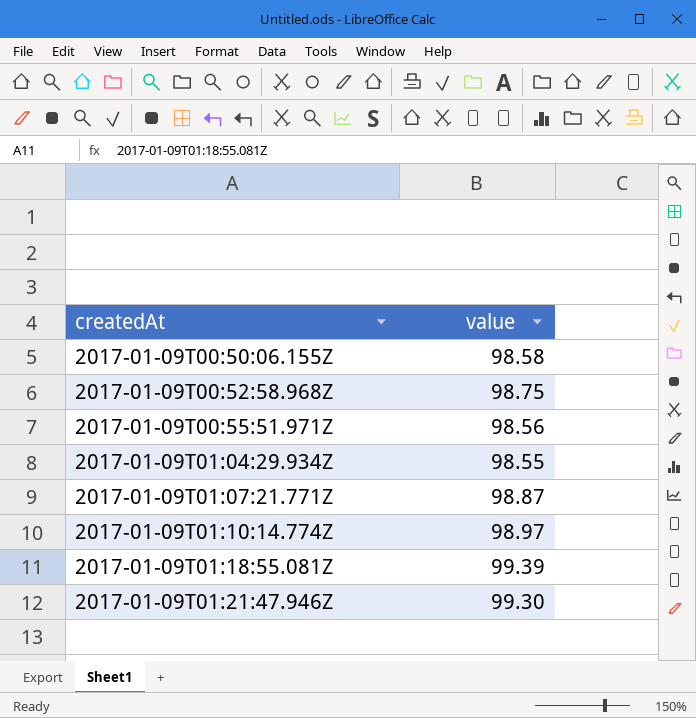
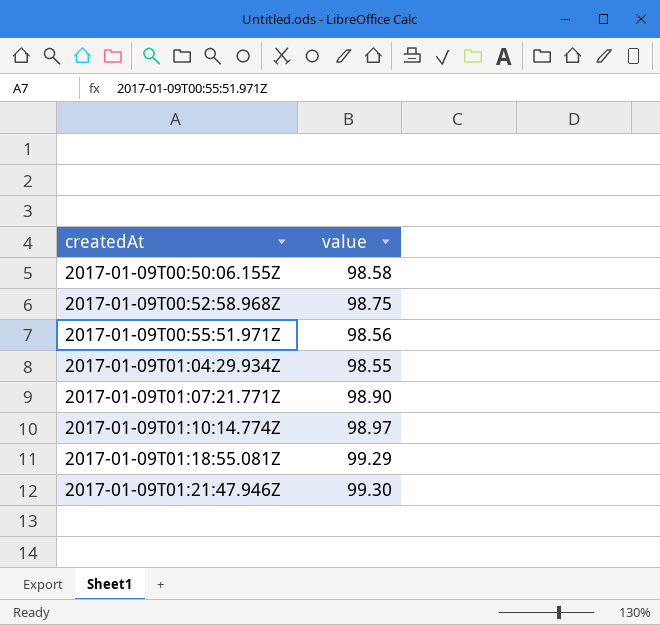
2017-01-09T01:07:21.771Z | value: 98.87 -> 98.90
2017-01-09T01:18:55.081Z | value: 99.39 -> 99.29

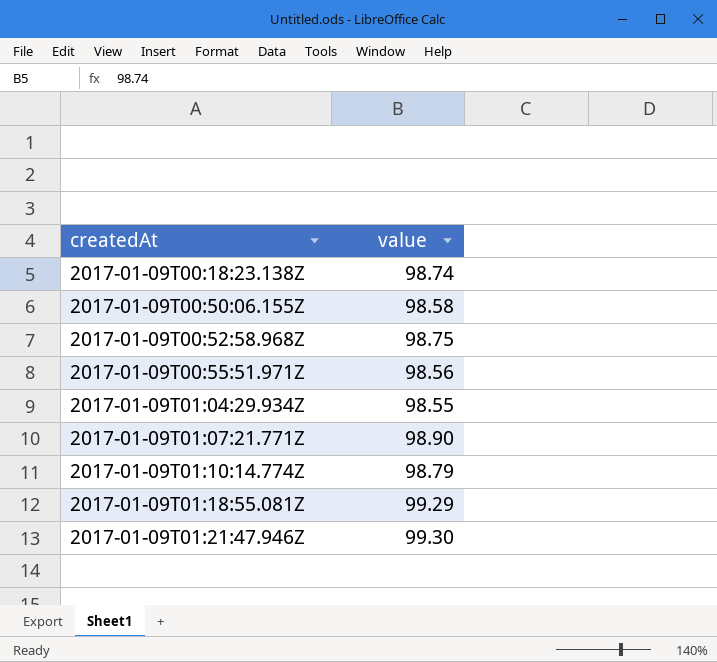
row 2017-01-09T00:18:23.138Z: none -> 98.74
2017-01-09T01:10:14.774Z | value: 98.97 -> 98.79

